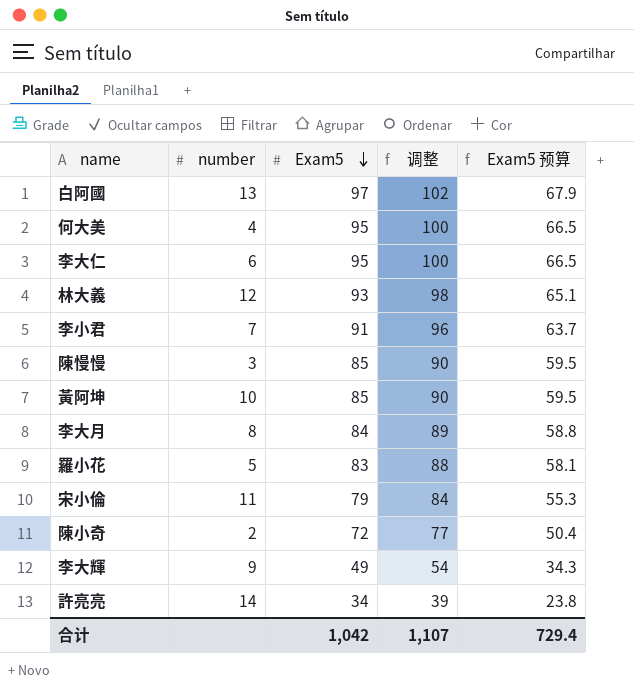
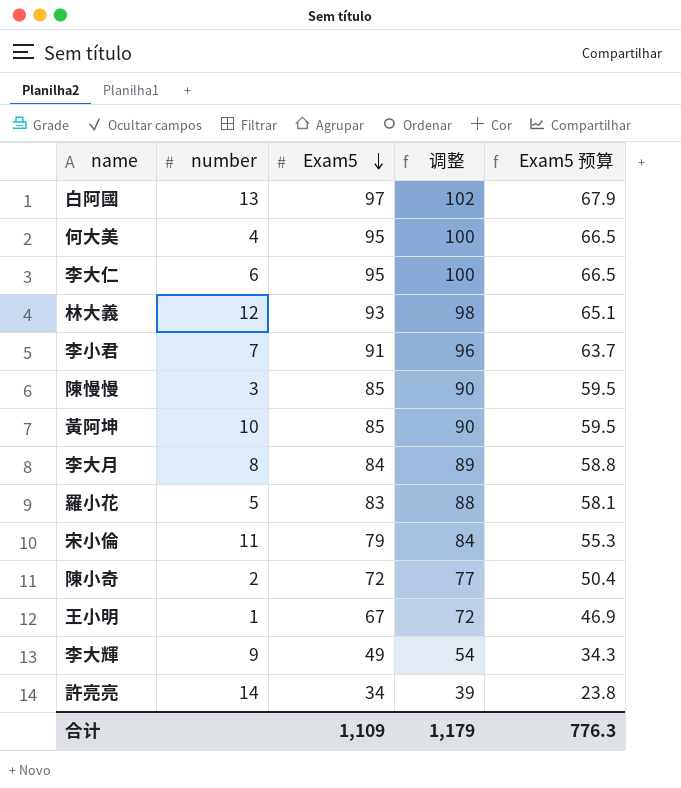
row 王小明: none -> 1 | 67 | 72 | 46.9
合计 | Exam5: 1,042 -> 1,109
合计 | 调整: 1,107 -> 1,179
合计 | Exam5 预算: 729.4 -> 776.3

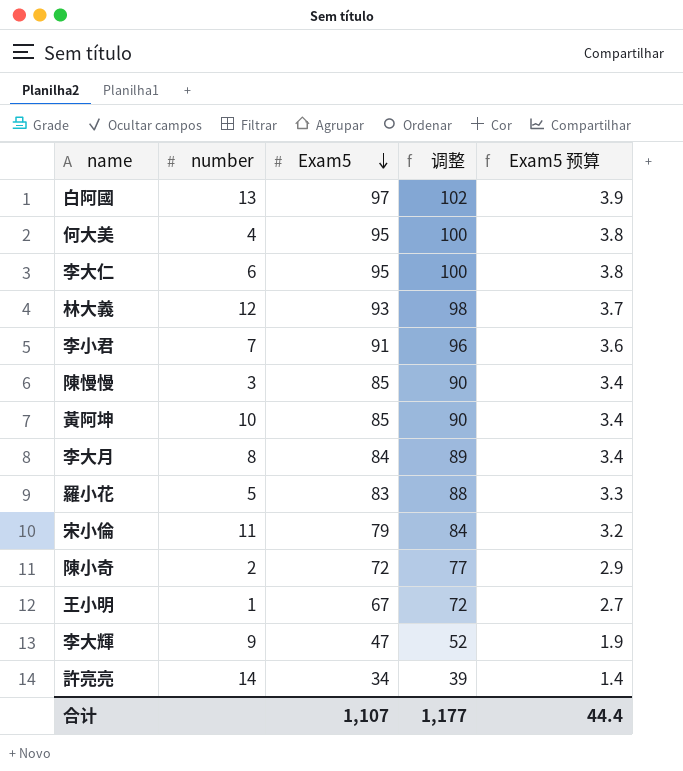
column Exam5 预算 | formula: [Exam5] * 0.7 -> [Exam5] * 0.04
李大輝 | Exam5: 49 -> 47
李大輝 | 调整: 54 -> 52
合计 | Exam5: 1,109 -> 1,107
合计 | 调整: 1,179 -> 1,177
合计 | Exam5 预算: 776.3 -> 44.4

